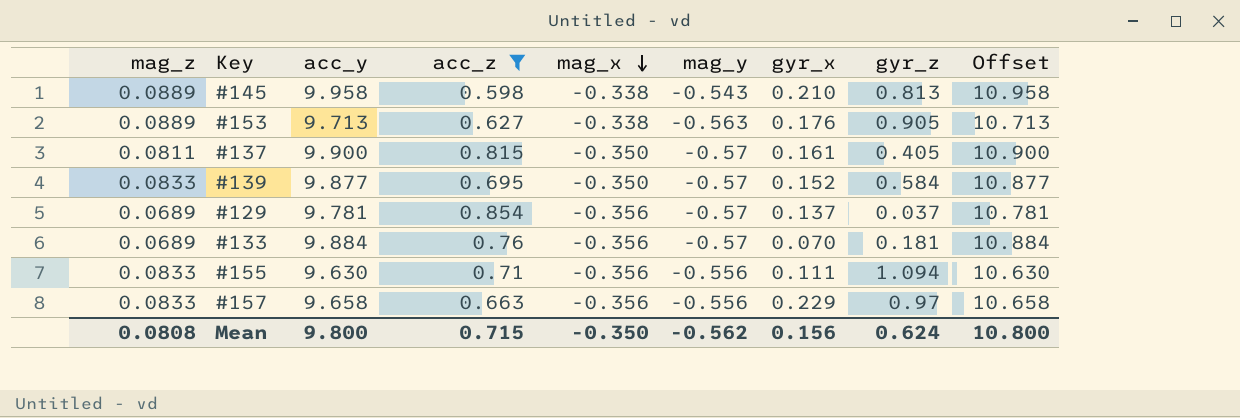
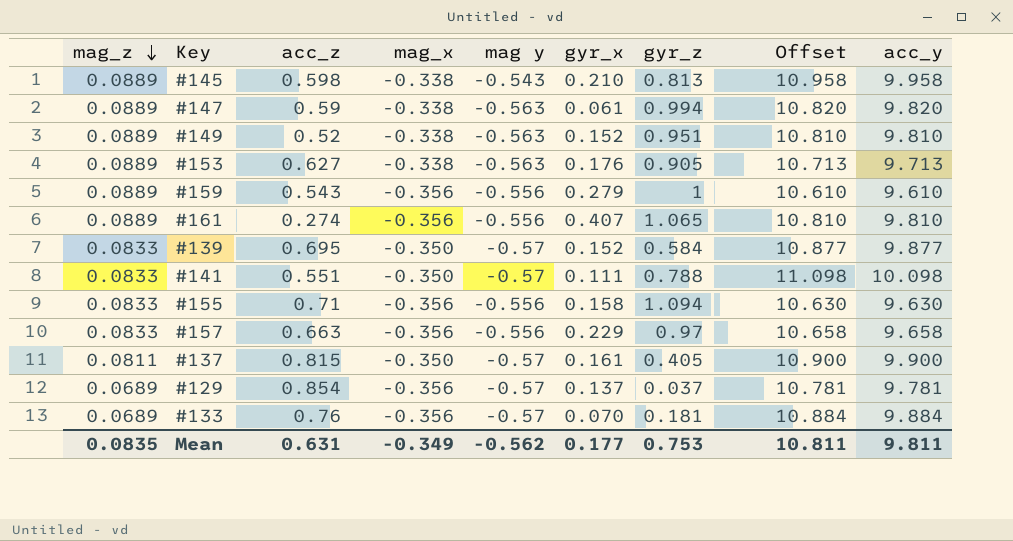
filter: acc_z >= 0.598 -> none
row order: mag_x descending -> mag_z descending
column name: mag_y -> mag y
column acc_y | position: 3 -> 9
#155 | gyr_x: 0.111 -> 0.158
Mean | mag_z: 0.0808 -> 0.0835
Mean | acc_z: 0.715 -> 0.631
Mean | mag_x: -0.350 -> -0.349
Mean | gyr_x: 0.156 -> 0.177
Mean | gyr_z: 0.624 -> 0.753
Mean | Offset: 10.800 -> 10.811
Mean | acc_y: 9.800 -> 9.811

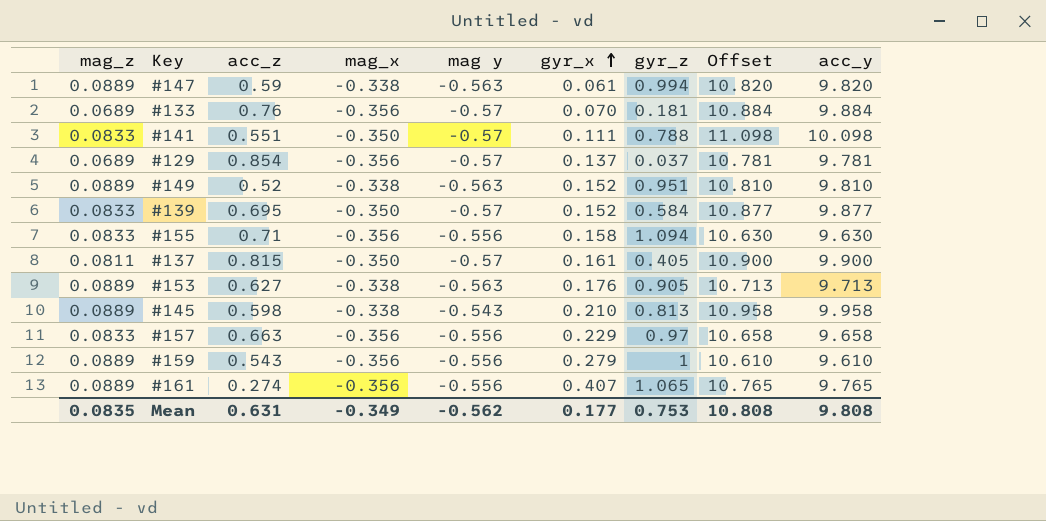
row order: mag_z descending -> gyr_x ascending
#161 | Offset: 10.810 -> 10.765
#161 | acc_y: 9.810 -> 9.765
Mean | Offset: 10.811 -> 10.808
Mean | acc_y: 9.811 -> 9.808

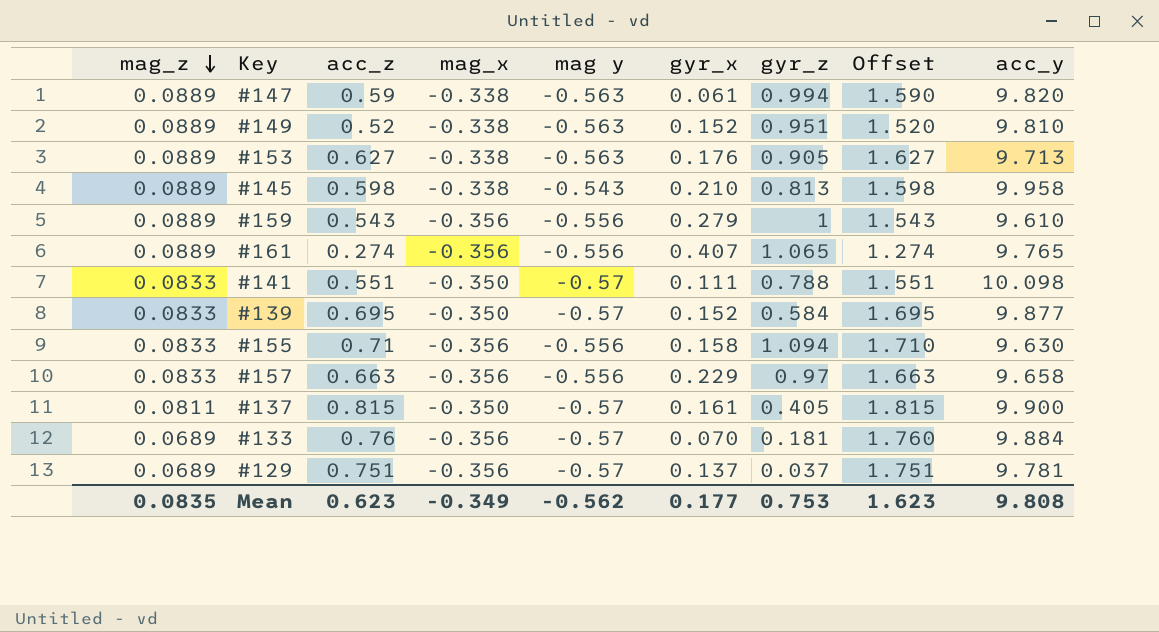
row order: gyr_x ascending -> mag_z descending
column Offset | formula: [acc_y] + 1 -> [acc_z] + 1
#129 | acc_z: 0.854 -> 0.751
Mean | acc_z: 0.631 -> 0.623
Mean | Offset: 10.808 -> 1.623

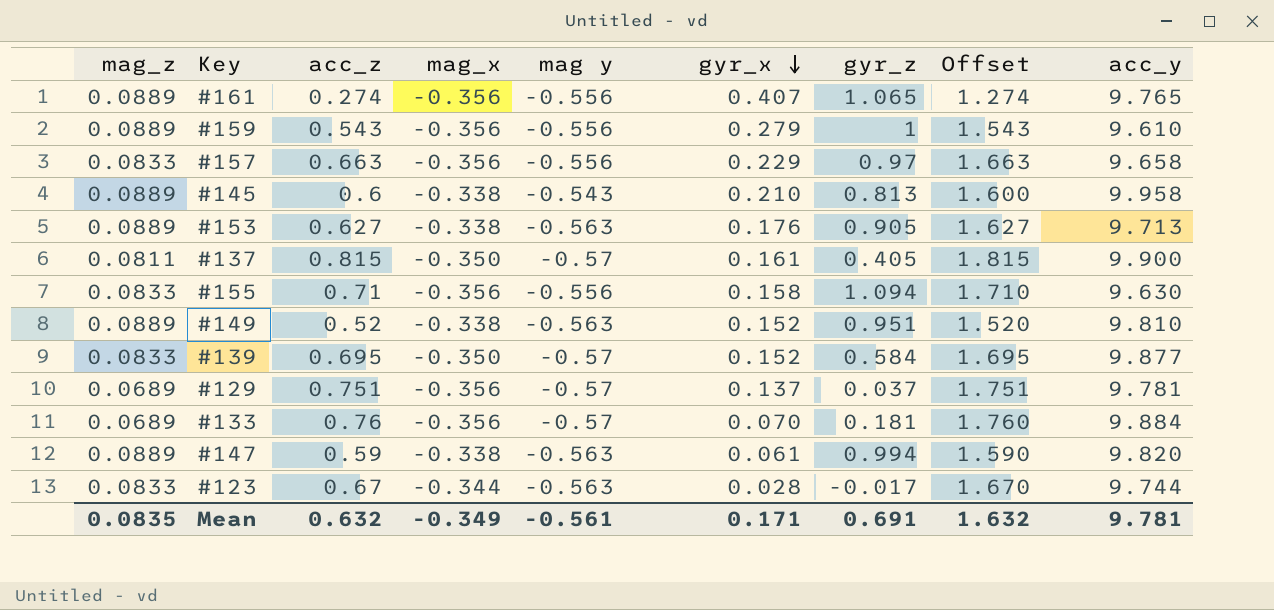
row order: mag_z descending -> gyr_x descending
row #141: 0.0833 | 0.551 | -0.350 | -0.57 | 0.111 | 0.788 | 1.551 | 10.098 -> none
#145 | acc_z: 0.598 -> 0.6
#145 | Offset: 1.598 -> 1.600
row #123: none -> 0.0833 | 0.67 | -0.344 | -0.563 | 0.028 | -0.017 | 1.670 | 9.744
Mean | acc_z: 0.623 -> 0.632
Mean | mag y: -0.562 -> -0.561
Mean | gyr_x: 0.177 -> 0.171
Mean | gyr_z: 0.753 -> 0.691
Mean | Offset: 1.623 -> 1.632
Mean | acc_y: 9.808 -> 9.781

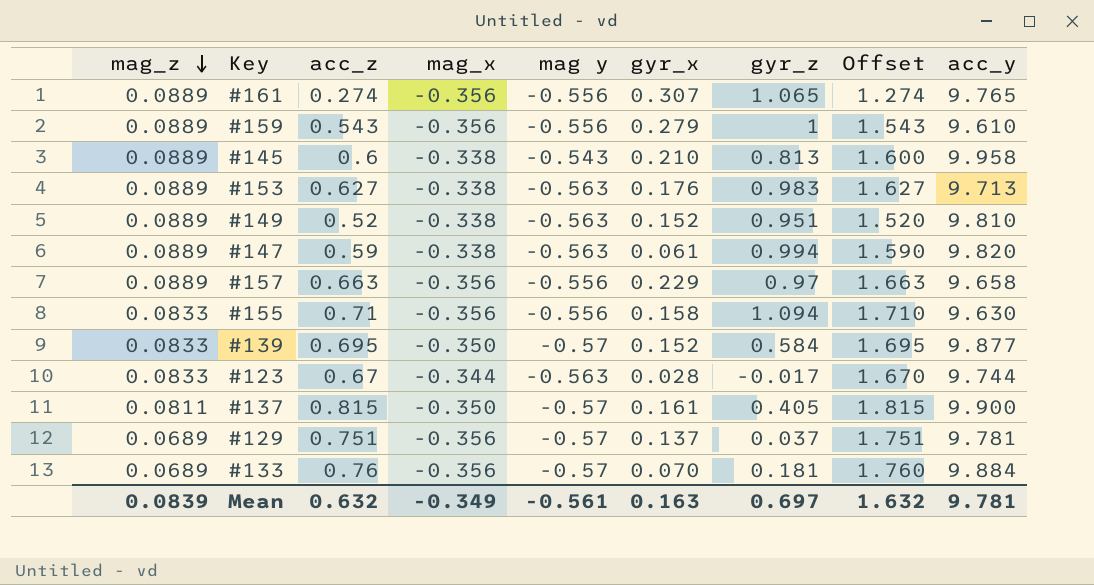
row order: gyr_x descending -> mag_z descending
#161 | gyr_x: 0.407 -> 0.307
#153 | gyr_z: 0.905 -> 0.983
#157 | mag_z: 0.0833 -> 0.0889
Mean | mag_z: 0.0835 -> 0.0839
Mean | gyr_x: 0.171 -> 0.163
Mean | gyr_z: 0.691 -> 0.697

